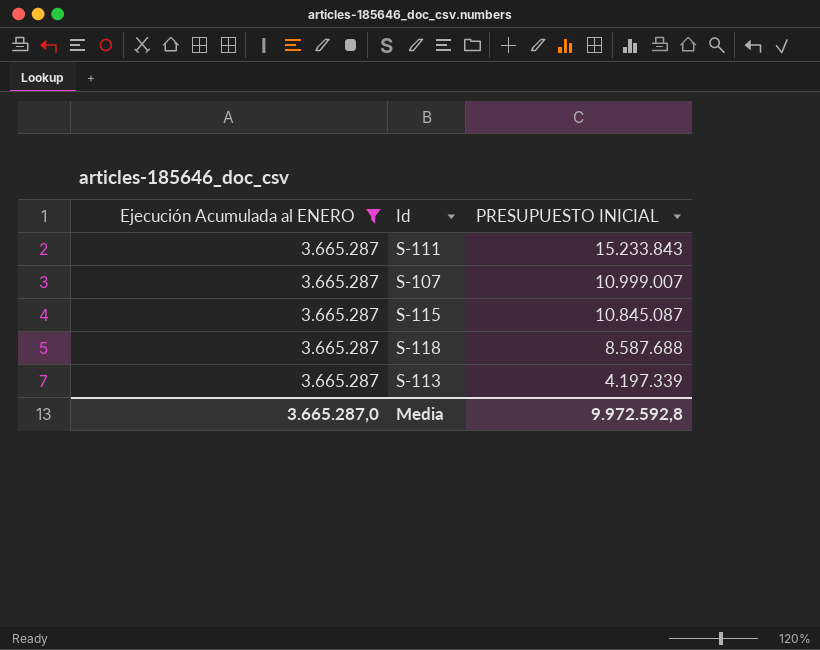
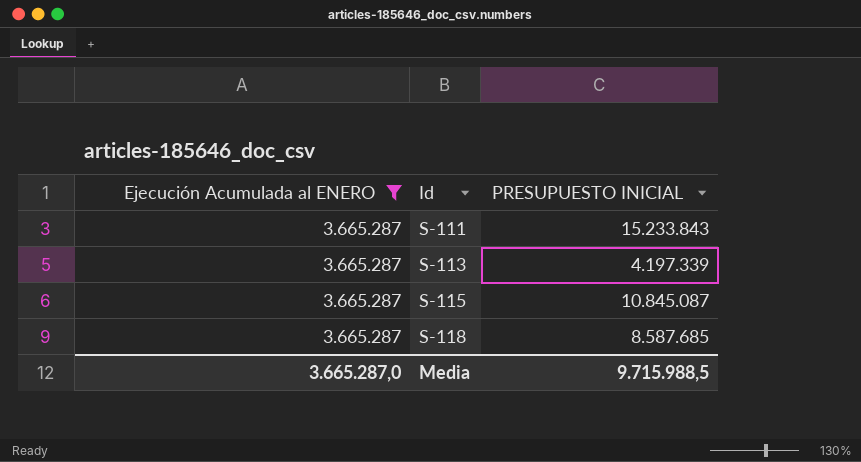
row order: PRESUPUESTO INICIAL descending -> Id ascending
row S-107: 3.665.287 | 10.999.007 -> none
S-118 | PRESUPUESTO INICIAL: 8.587.688 -> 8.587.685
Media | PRESUPUESTO INICIAL: 9.972.592,8 -> 9.715.988,5

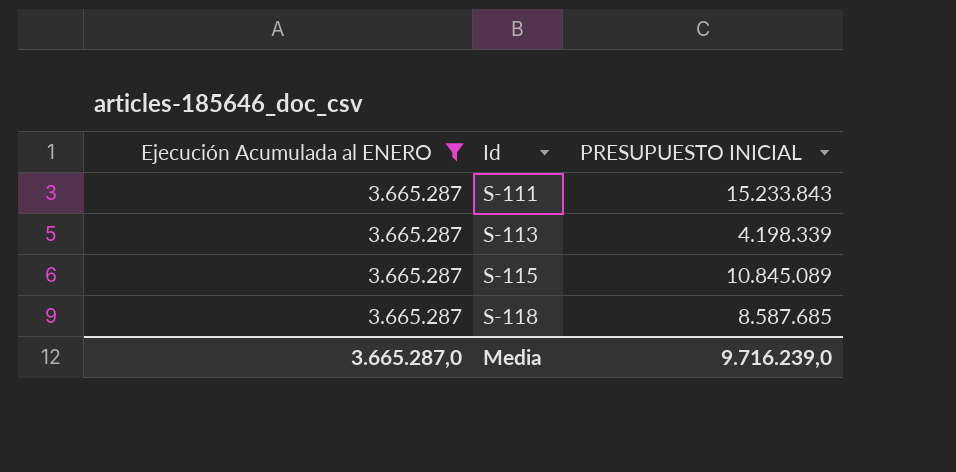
S-113 | PRESUPUESTO INICIAL: 4.197.339 -> 4.198.339
S-115 | PRESUPUESTO INICIAL: 10.845.087 -> 10.845.089
Media | PRESUPUESTO INICIAL: 9.715.988,5 -> 9.716.239,0

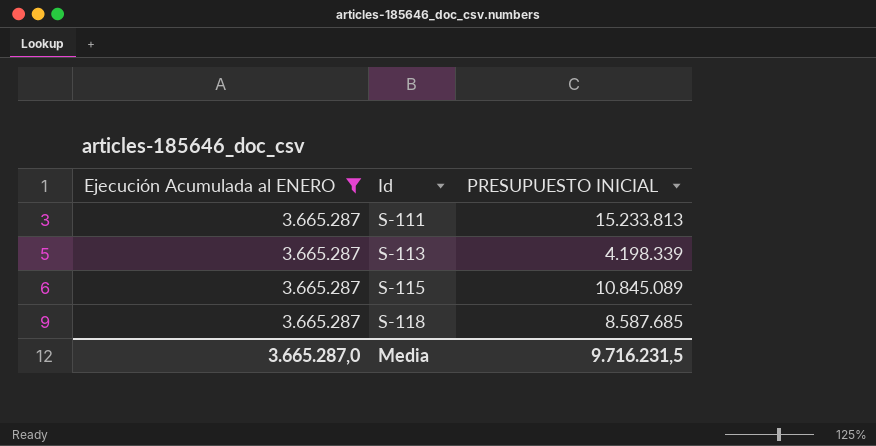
S-111 | PRESUPUESTO INICIAL: 15.233.843 -> 15.233.813
Media | PRESUPUESTO INICIAL: 9.716.239,0 -> 9.716.231,5

